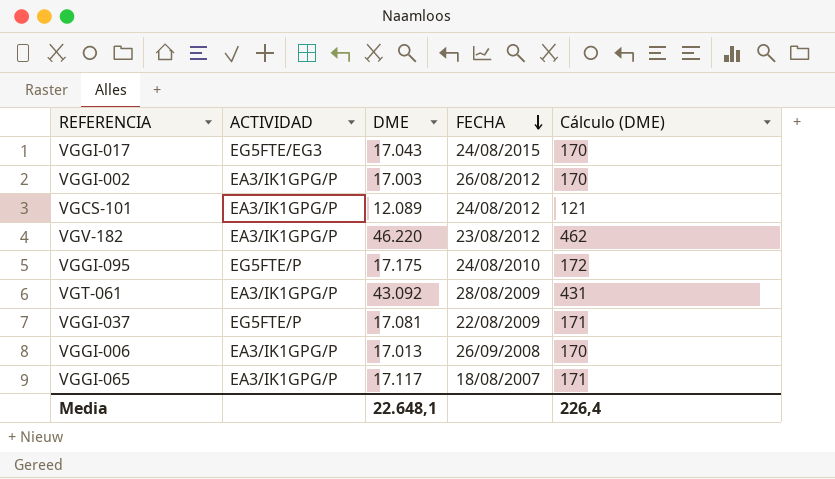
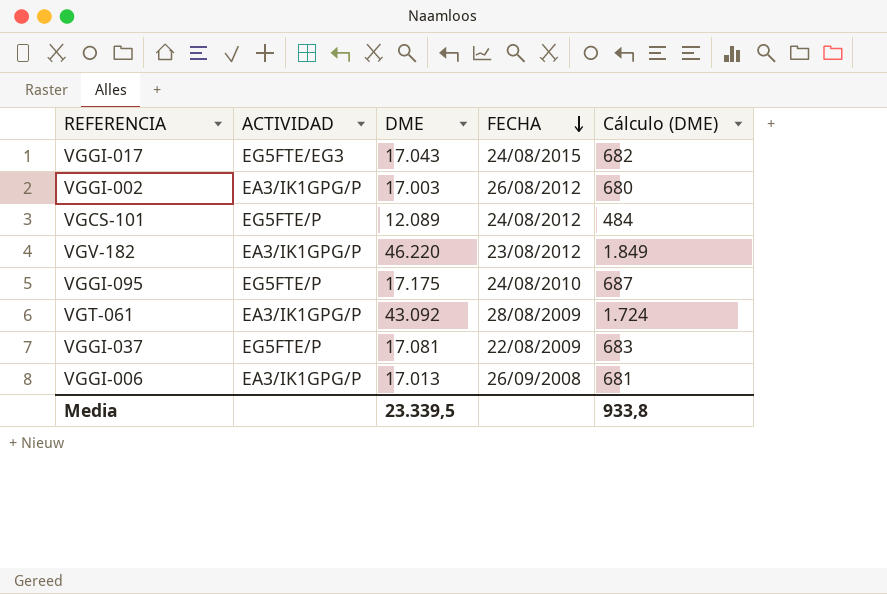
column Cálculo (DME) | formula: [DME] * 0,01 -> [DME] * 0,04
row VGGI-065: EA3/IK1GPG/P | 17.117 | 18/08/2007 | 171 -> none
VGCS-101 | ACTIVIDAD: EA3/IK1GPG/P -> EG5FTE/P
Media | DME: 22.648,1 -> 23.339,5
Media | Cálculo (DME): 226,4 -> 933,8

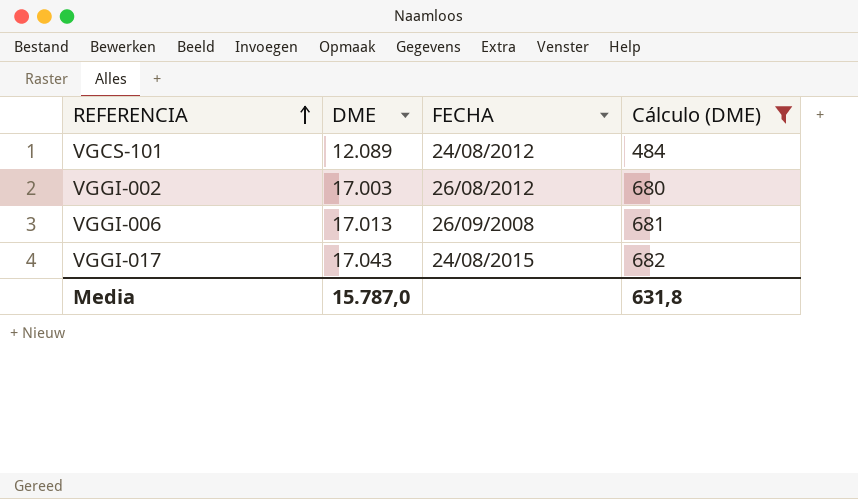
filter: none -> Cálculo (DME) <= 682
row order: FECHA descending -> REFERENCIA ascending
column ACTIVIDAD | position: 2 -> none
Media | DME: 23.339,5 -> 15.787,0
Media | Cálculo (DME): 933,8 -> 631,8

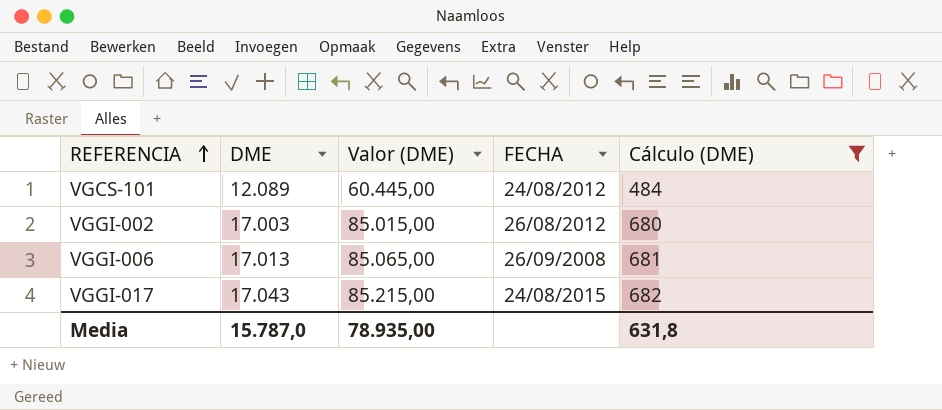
column Valor (DME) | formula: none -> [DME] * 5

